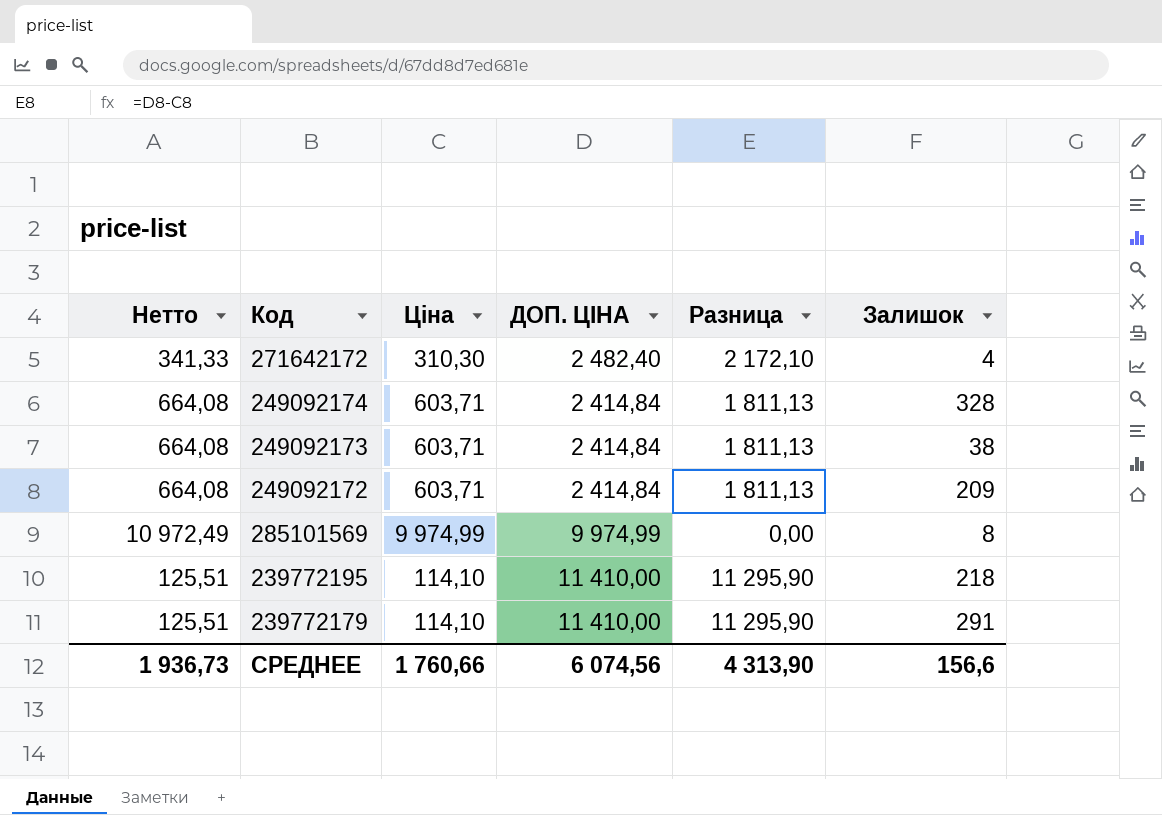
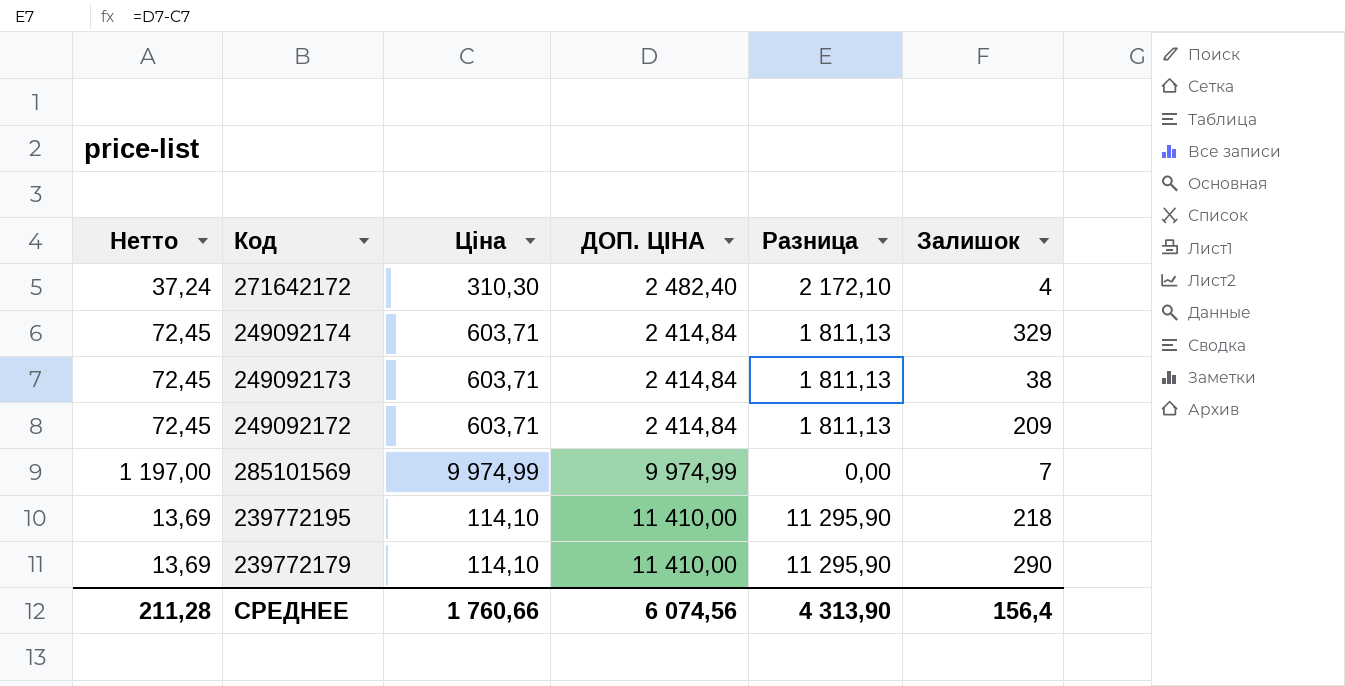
column Нетто | formula: [Ціна] * 1,1 -> [Ціна] * 0,12
249092174 | Залишок: 328 -> 329
285101569 | Залишок: 8 -> 7
239772179 | Залишок: 291 -> 290
СРЕДНЕЕ | Нетто: 1 936,73 -> 211,28
СРЕДНЕЕ | Залишок: 156,6 -> 156,4

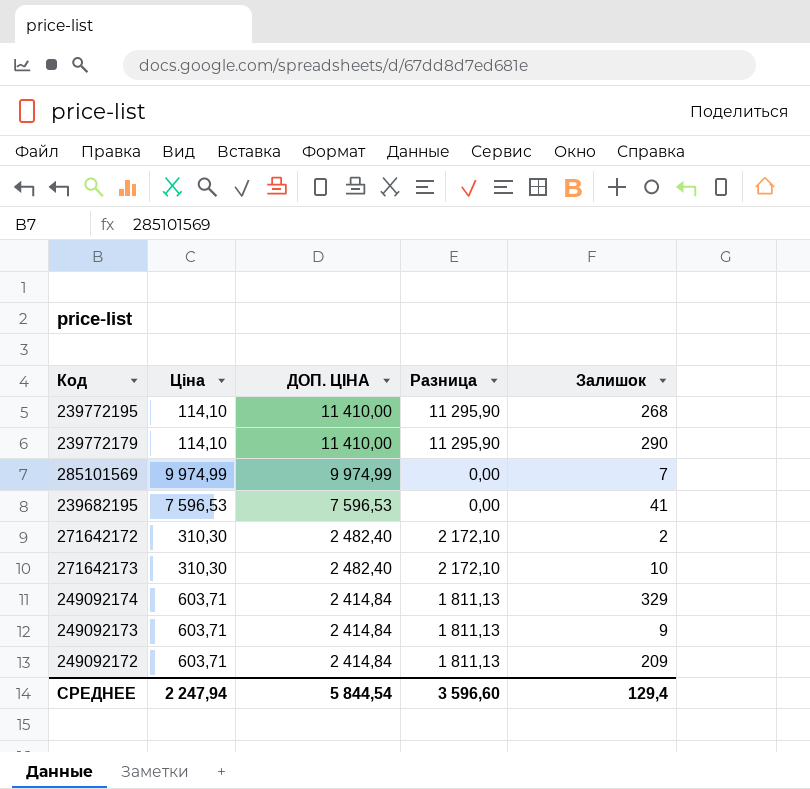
row order: none -> ДОП. ЦІНА descending
column Нетто | formula: [Ціна] * 0,12 -> none
239772195 | Залишок: 218 -> 268
row 239682195: none -> 7 596,53 | 7 596,53 | 0,00 | 41
271642172 | Залишок: 4 -> 2
row 271642173: none -> 310,30 | 2 482,40 | 2 172,10 | 10
249092173 | Залишок: 38 -> 9
СРЕДНЕЕ | Ціна: 1 760,66 -> 2 247,94
СРЕДНЕЕ | ДОП. ЦІНА: 6 074,56 -> 5 844,54
СРЕДНЕЕ | Разница: 4 313,90 -> 3 596,60
СРЕДНЕЕ | Залишок: 156,4 -> 129,4

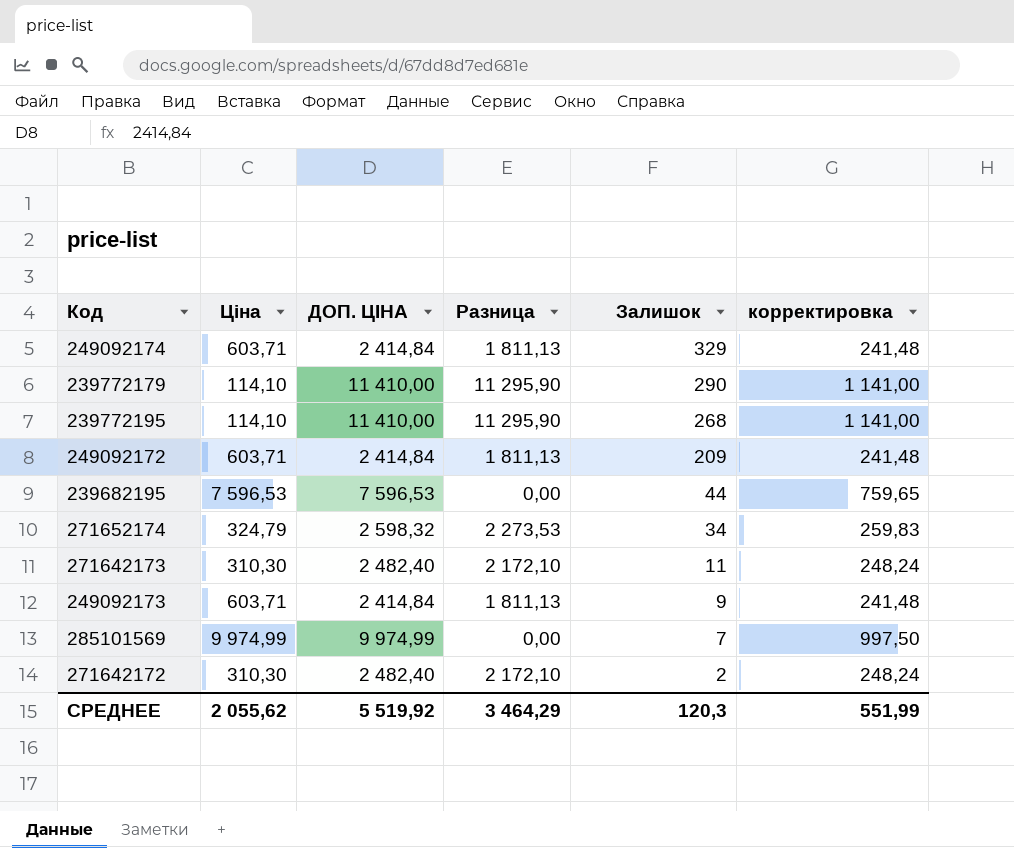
row order: ДОП. ЦІНА descending -> Залишок descending
column корректировка | formula: none -> [ДОП. ЦІНА] * 0,1
239682195 | Залишок: 41 -> 44
row 271652174: none -> 324,79 | 2 598,32 | 2 273,53 | 34 | 259,83
271642173 | Залишок: 10 -> 11
СРЕДНЕЕ | Ціна: 2 247,94 -> 2 055,62
СРЕДНЕЕ | ДОП. ЦІНА: 5 844,54 -> 5 519,92
СРЕДНЕЕ | Разница: 3 596,60 -> 3 464,29
СРЕДНЕЕ | Залишок: 129,4 -> 120,3

